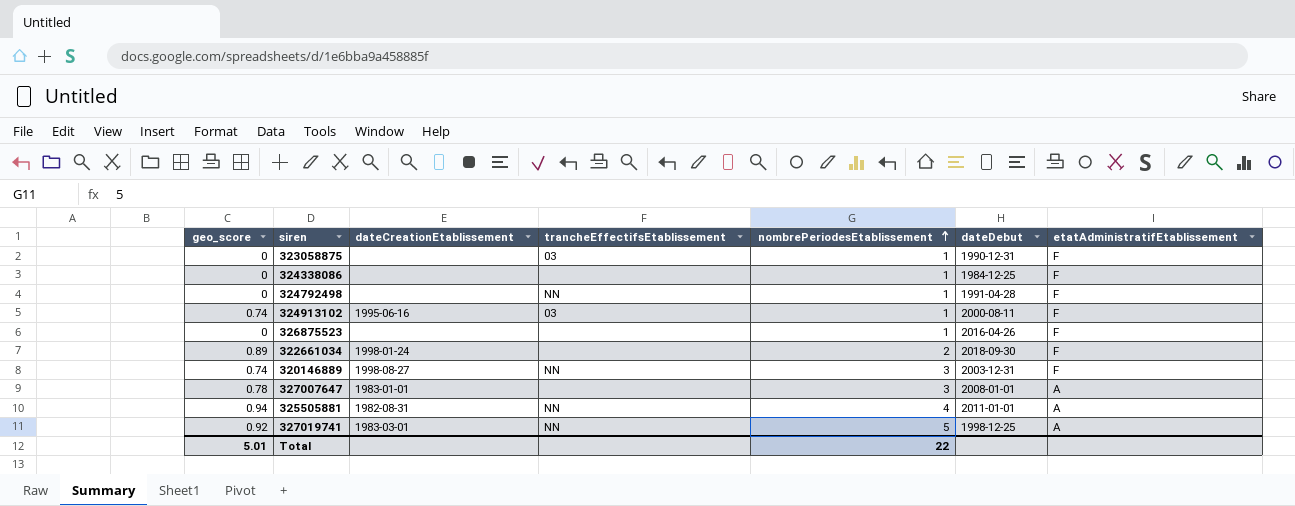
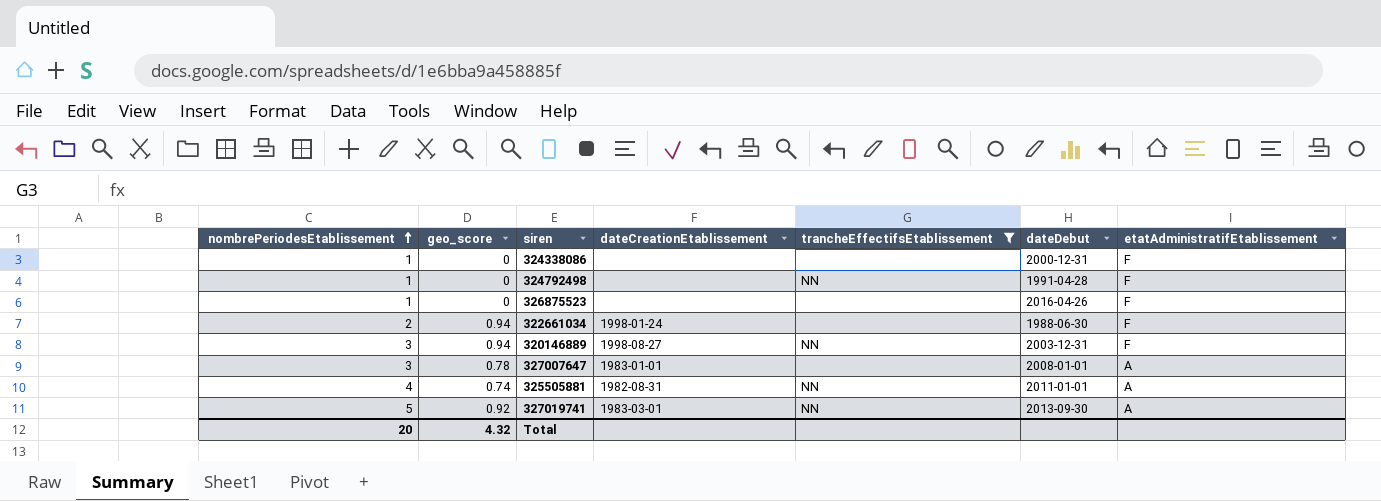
filter: none -> trancheEffectifsEtablissement != 03
column nombrePeriodesEtablissement | position: 5 -> 1
324338086 | dateDebut: 1984-12-25 -> 2000-12-31
322661034 | geo_score: 0.89 -> 0.94
322661034 | dateDebut: 2018-09-30 -> 1988-06-30
320146889 | geo_score: 0.74 -> 0.94
325505881 | geo_score: 0.94 -> 0.74
327019741 | dateDebut: 1998-12-25 -> 2013-09-30
Total | nombrePeriodesEtablissement: 22 -> 20
Total | geo_score: 5.01 -> 4.32

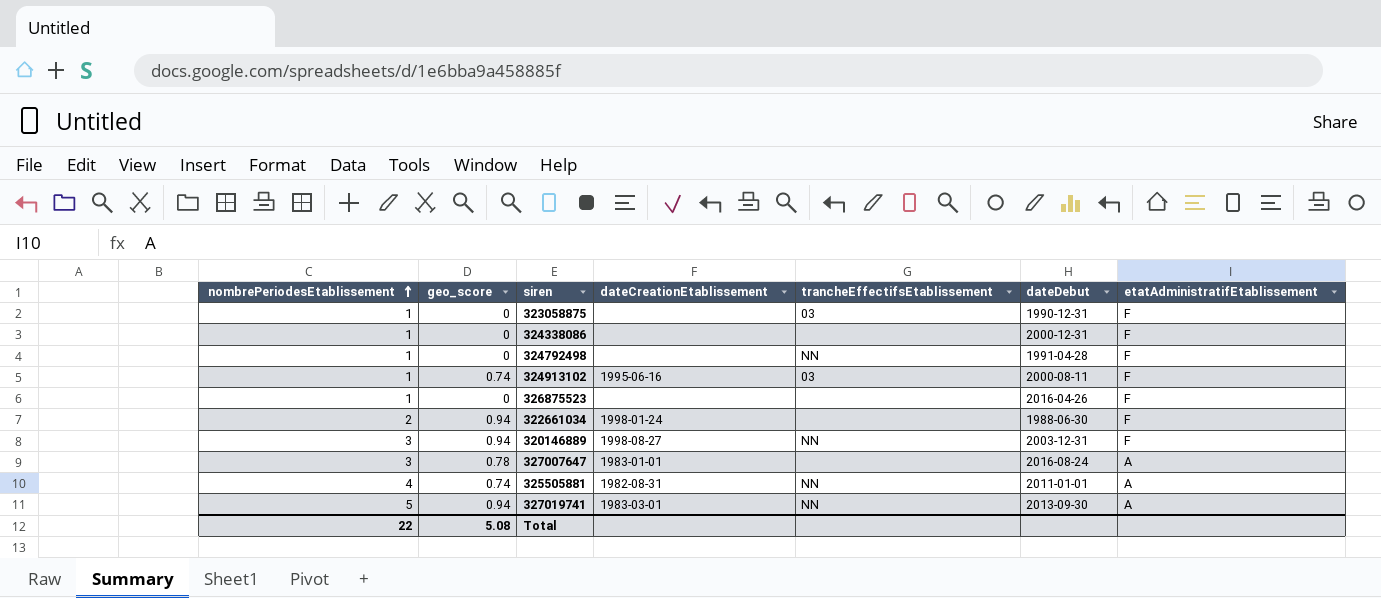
filter: trancheEffectifsEtablissement != 03 -> none
327007647 | dateDebut: 2008-01-01 -> 2016-08-24
327019741 | geo_score: 0.92 -> 0.94
Total | nombrePeriodesEtablissement: 20 -> 22
Total | geo_score: 4.32 -> 5.08

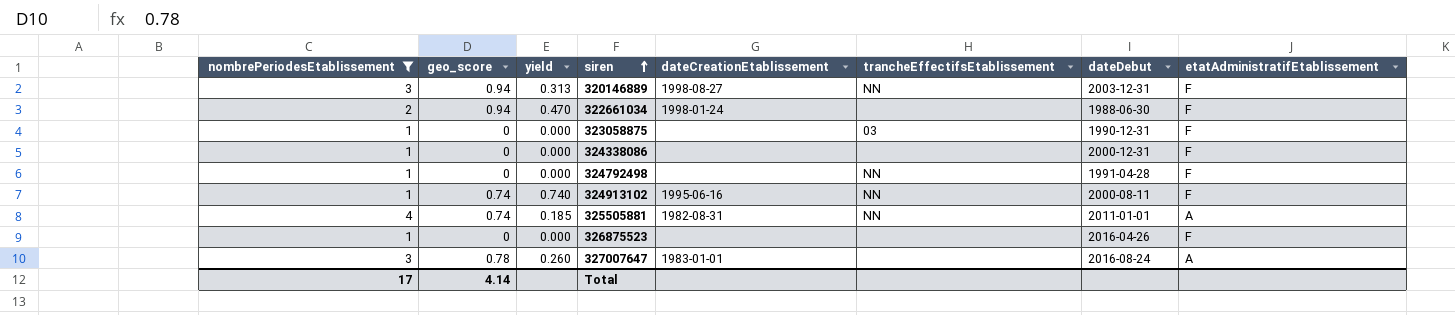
filter: none -> nombrePeriodesEtablissement != 5
row order: nombrePeriodesEtablissement ascending -> siren ascending
column yield | formula: none -> [geo_score] / [nombrePeriodesEtablissement]
324913102 | trancheEffectifsEtablissement: 03 -> NN
Total | nombrePeriodesEtablissement: 22 -> 17
Total | geo_score: 5.08 -> 4.14

